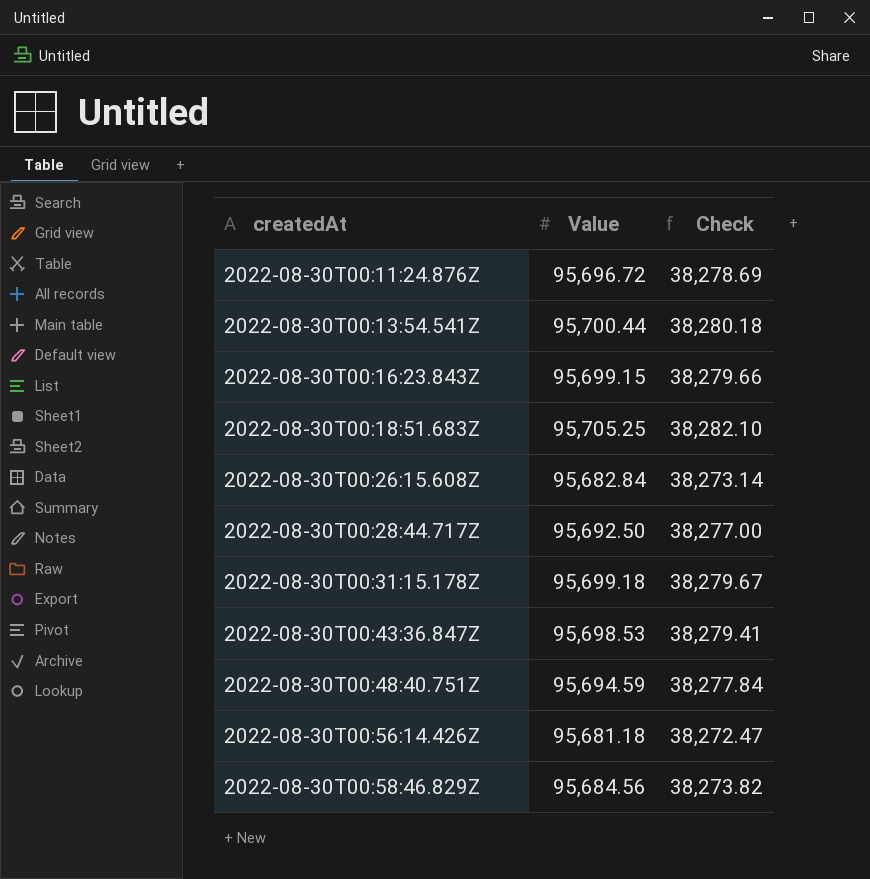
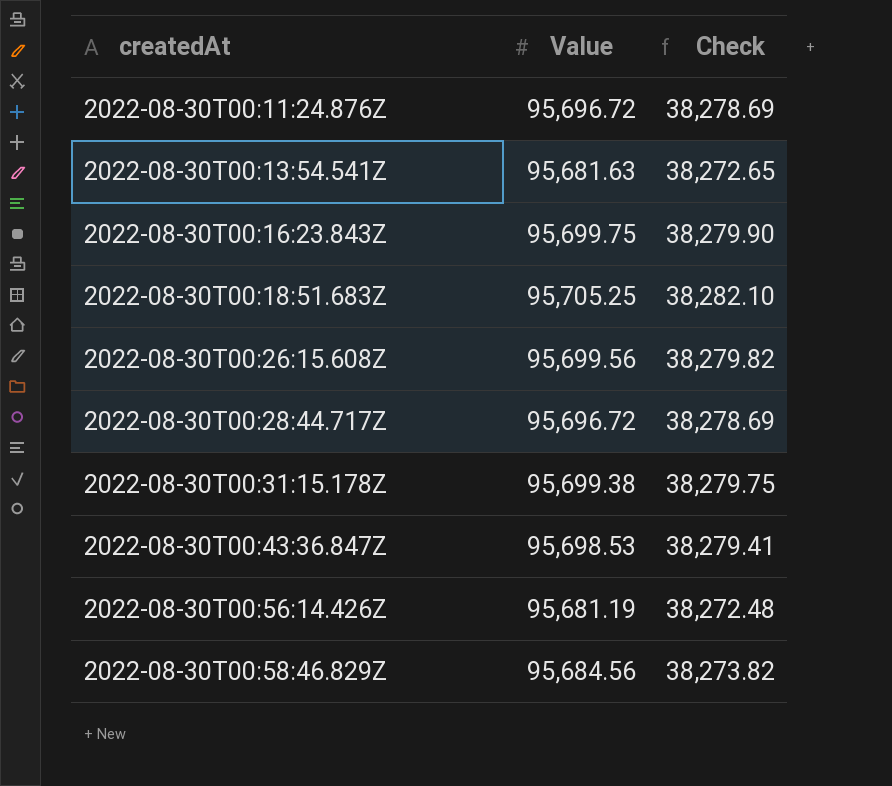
row 2022-08-30T00:48:40.751Z: 95,694.59 | 38,277.84 -> none
2022-08-30T00:13:54.541Z | Value: 95,700.44 -> 95,681.63
2022-08-30T00:13:54.541Z | Check: 38,280.18 -> 38,272.65
2022-08-30T00:16:23.843Z | Value: 95,699.15 -> 95,699.75
2022-08-30T00:16:23.843Z | Check: 38,279.66 -> 38,279.90
2022-08-30T00:26:15.608Z | Value: 95,682.84 -> 95,699.56
2022-08-30T00:26:15.608Z | Check: 38,273.14 -> 38,279.82
2022-08-30T00:28:44.717Z | Value: 95,692.50 -> 95,696.72
2022-08-30T00:28:44.717Z | Check: 38,277.00 -> 38,278.69
2022-08-30T00:31:15.178Z | Value: 95,699.18 -> 95,699.38
2022-08-30T00:31:15.178Z | Check: 38,279.67 -> 38,279.75
2022-08-30T00:56:14.426Z | Value: 95,681.18 -> 95,681.19
2022-08-30T00:56:14.426Z | Check: 38,272.47 -> 38,272.48

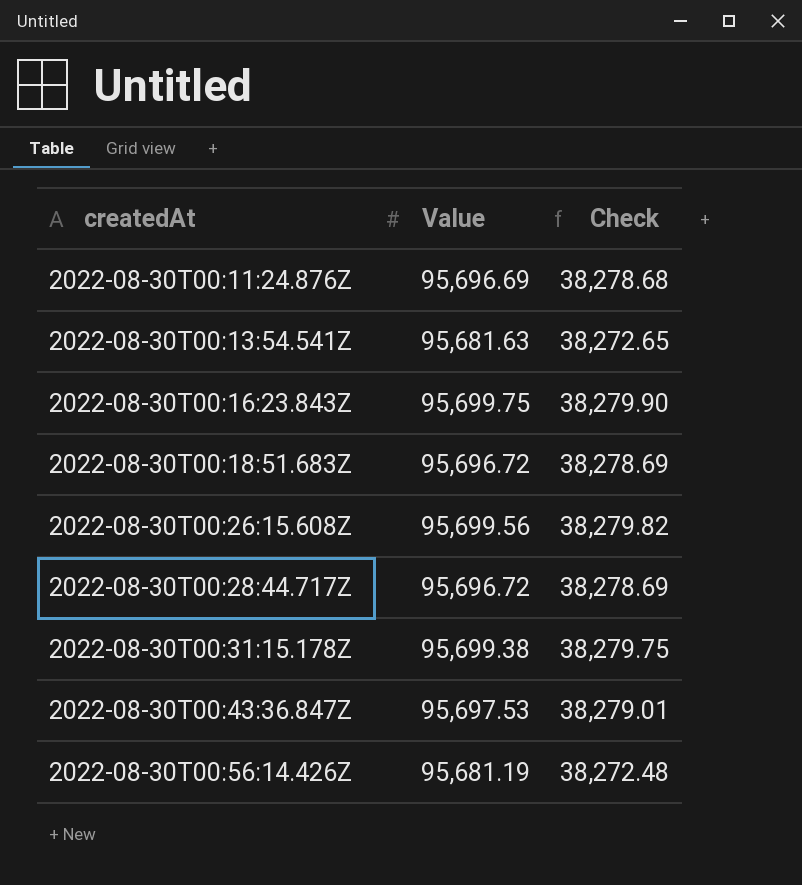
row 2022-08-30T00:58:46.829Z: 95,684.56 | 38,273.82 -> none
2022-08-30T00:11:24.876Z | Value: 95,696.72 -> 95,696.69
2022-08-30T00:11:24.876Z | Check: 38,278.69 -> 38,278.68
2022-08-30T00:18:51.683Z | Value: 95,705.25 -> 95,696.72
2022-08-30T00:18:51.683Z | Check: 38,282.10 -> 38,278.69
2022-08-30T00:43:36.847Z | Value: 95,698.53 -> 95,697.53
2022-08-30T00:43:36.847Z | Check: 38,279.41 -> 38,279.01

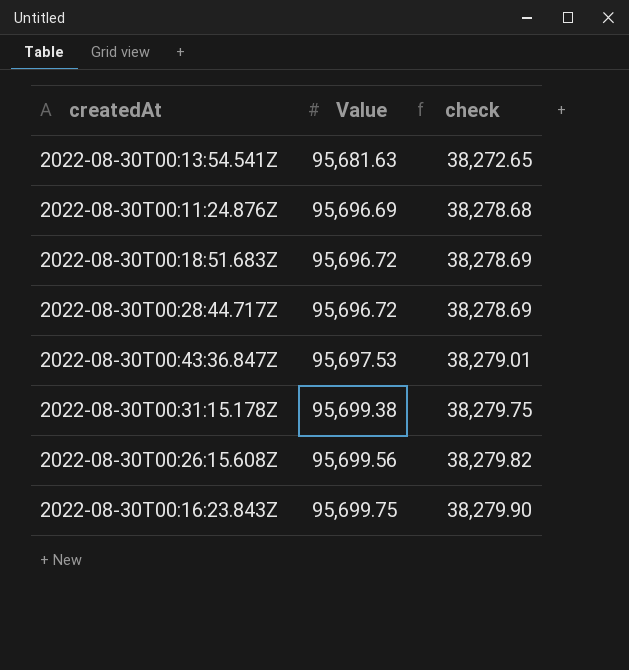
row order: createdAt ascending -> Value ascending
column name: Check -> check
row 2022-08-30T00:56:14.426Z: 95,681.19 | 38,272.48 -> none

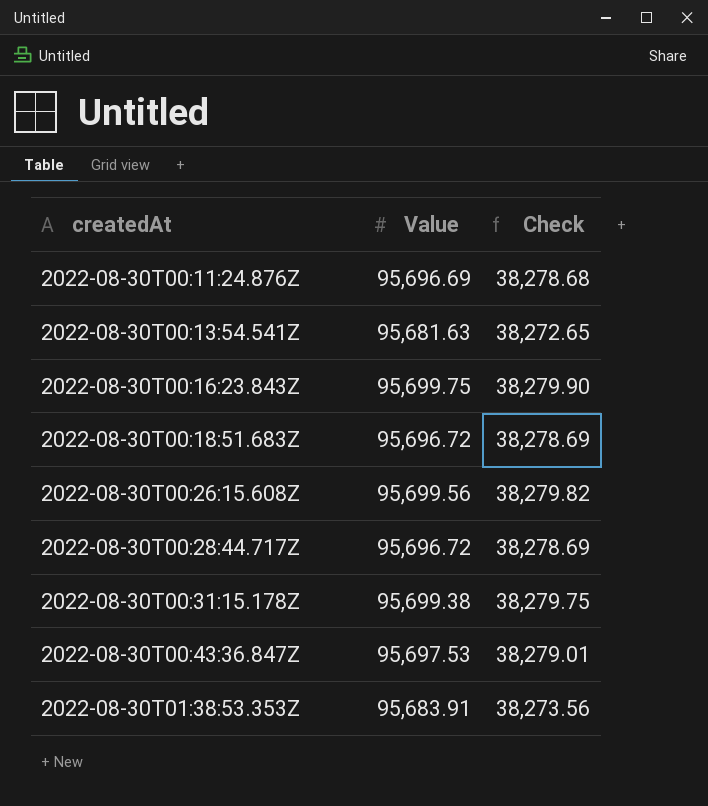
row order: Value ascending -> createdAt ascending
column name: check -> Check
row 2022-08-30T01:38:53.353Z: none -> 95,683.91 | 38,273.56

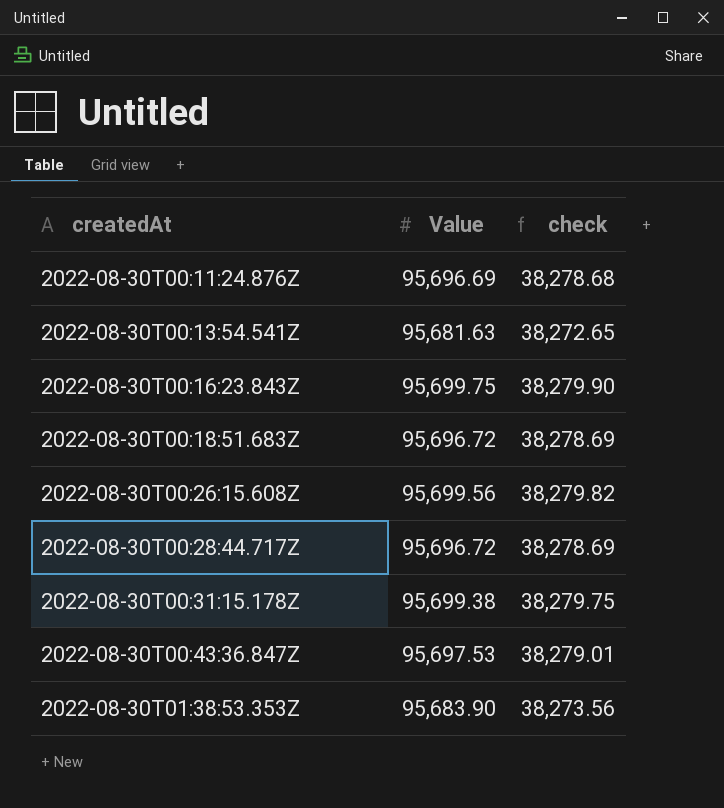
column name: Check -> check
2022-08-30T01:38:53.353Z | Value: 95,683.91 -> 95,683.90

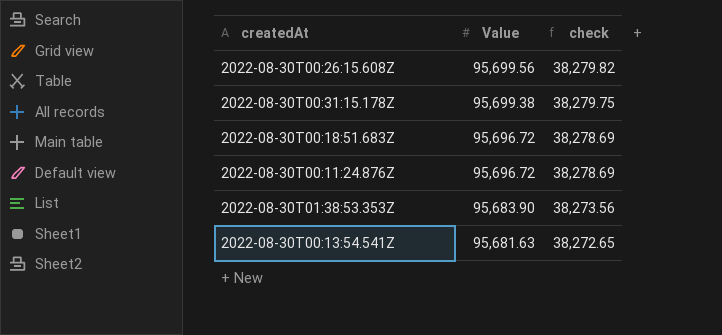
row order: createdAt ascending -> Value descending
row 2022-08-30T00:16:23.843Z: 95,699.75 | 38,279.90 -> none
row 2022-08-30T00:28:44.717Z: 95,696.72 | 38,278.69 -> none
row 2022-08-30T00:43:36.847Z: 95,697.53 | 38,279.01 -> none
2022-08-30T00:11:24.876Z | Value: 95,696.69 -> 95,696.72
2022-08-30T00:11:24.876Z | check: 38,278.68 -> 38,278.69

